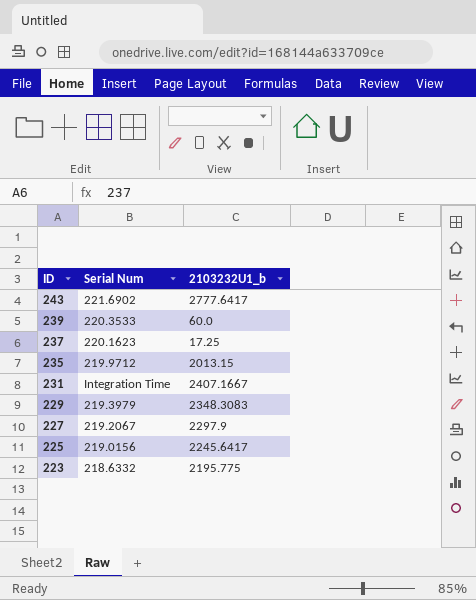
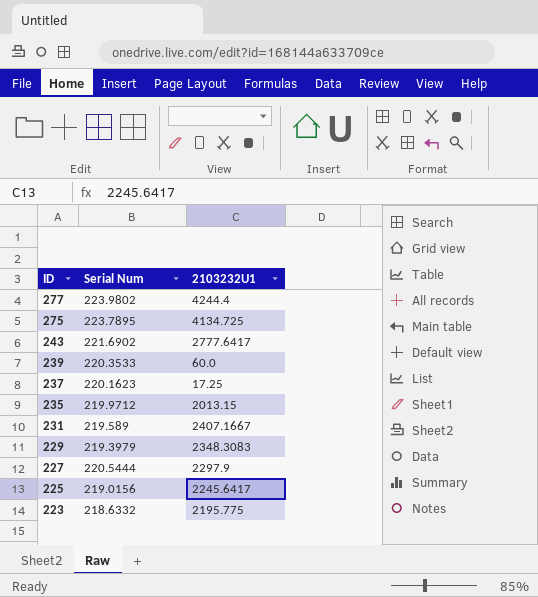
column name: 2103232U1_b -> 2103232U1
row 277: none -> 223.9802 | 4244.4
row 275: none -> 223.7895 | 4134.725
231 | Serial Num: Integration Time -> 219.589
227 | Serial Num: 219.2067 -> 220.5444

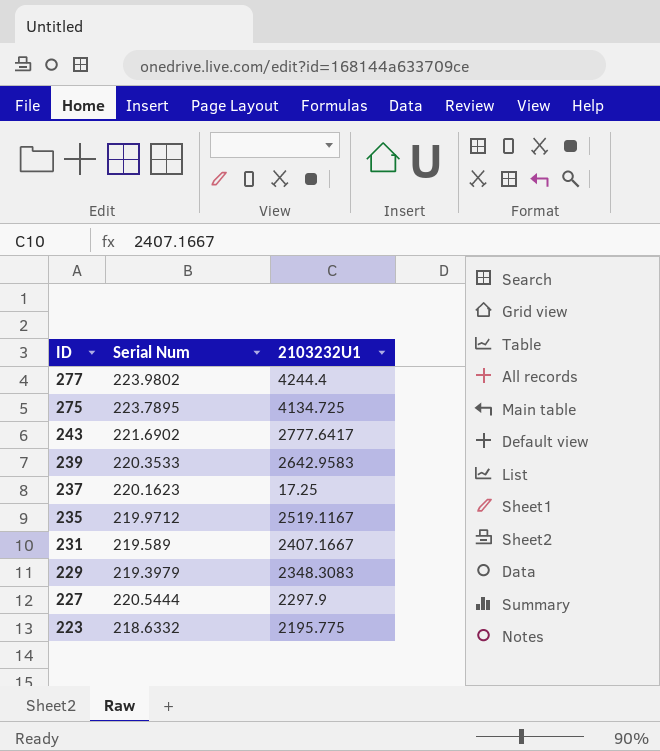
row 225: 219.0156 | 2245.6417 -> none
239 | 2103232U1: 60.0 -> 2642.9583
235 | 2103232U1: 2013.15 -> 2519.1167

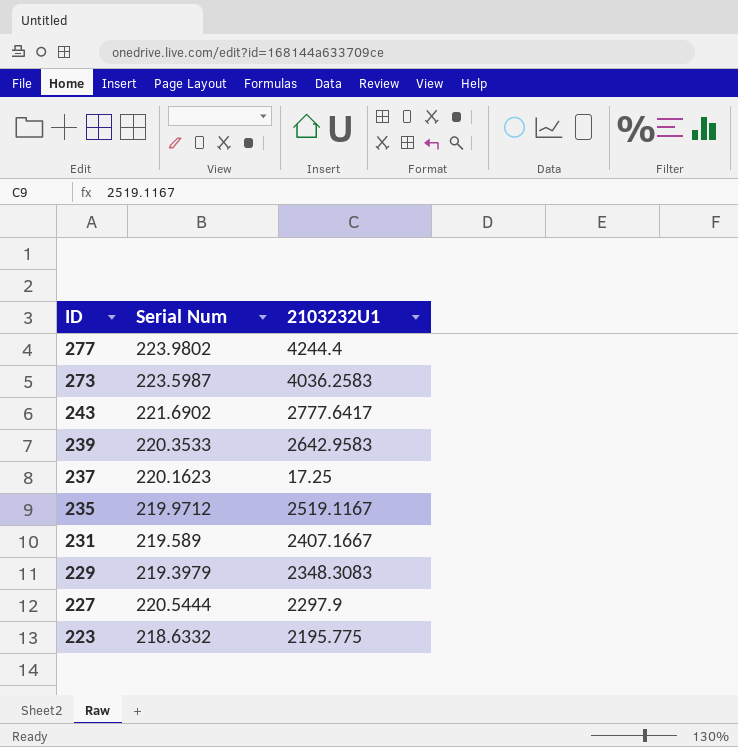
row 275: 223.7895 | 4134.725 -> none
row 273: none -> 223.5987 | 4036.2583

